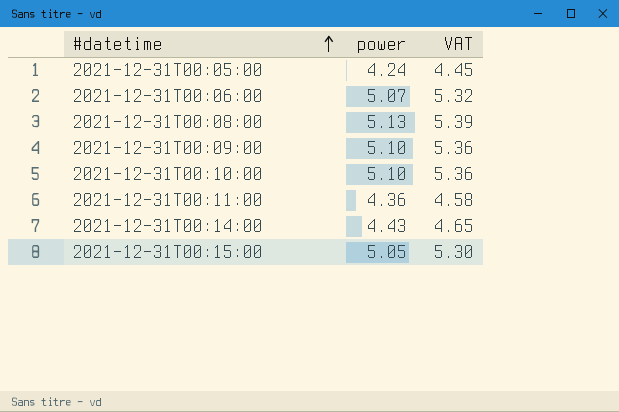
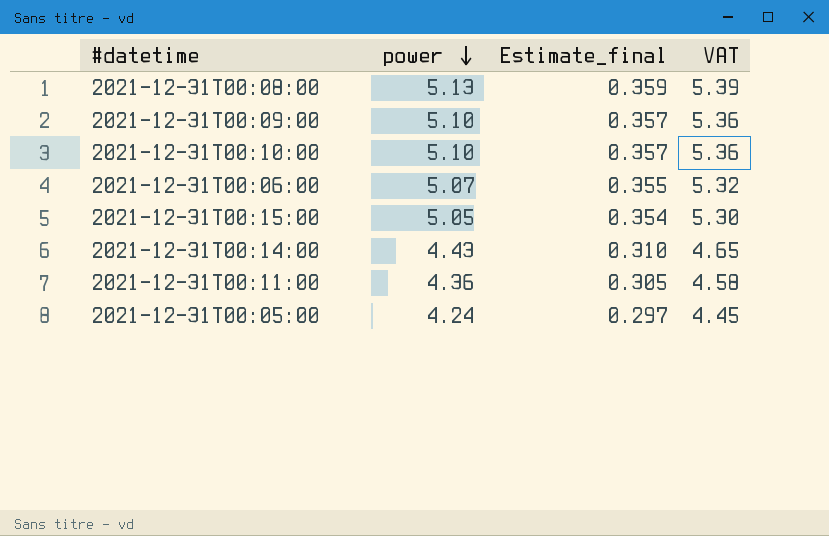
row order: #datetime ascending -> power descending
column Estimate_final | formula: none -> [power] * 0.07

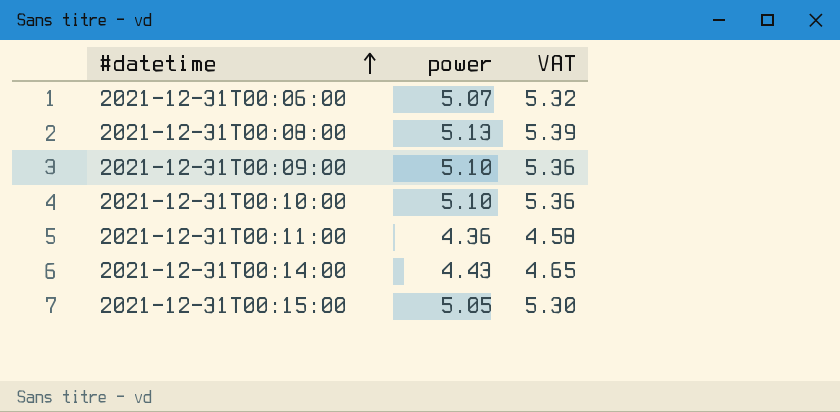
row order: power descending -> #datetime ascending
column Estimate_final | formula: [power] * 0.07 -> none
row 2021-12-31T00:05:00: 4.24 | 0.297 | 4.45 -> none

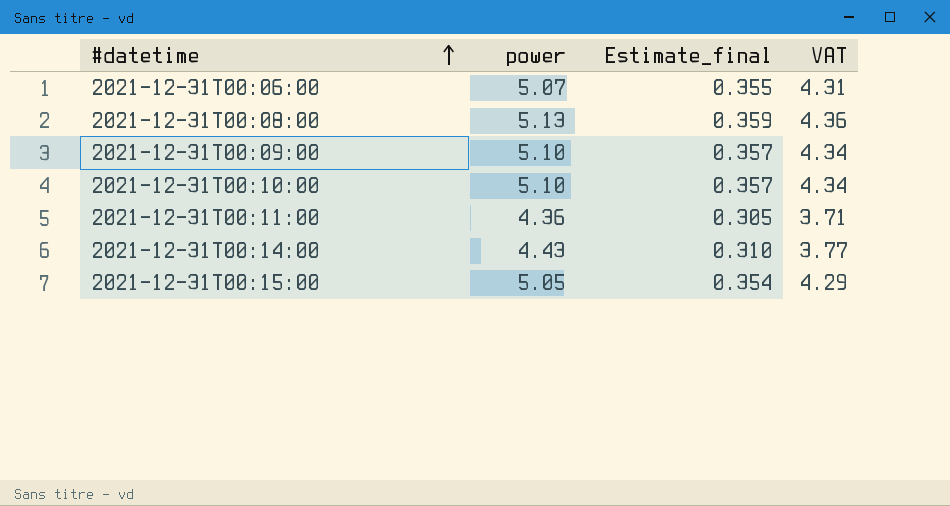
column Estimate_final | formula: none -> [power] * 0.07
column VAT | formula: [power] * 1.05 -> [power] * 0.85

